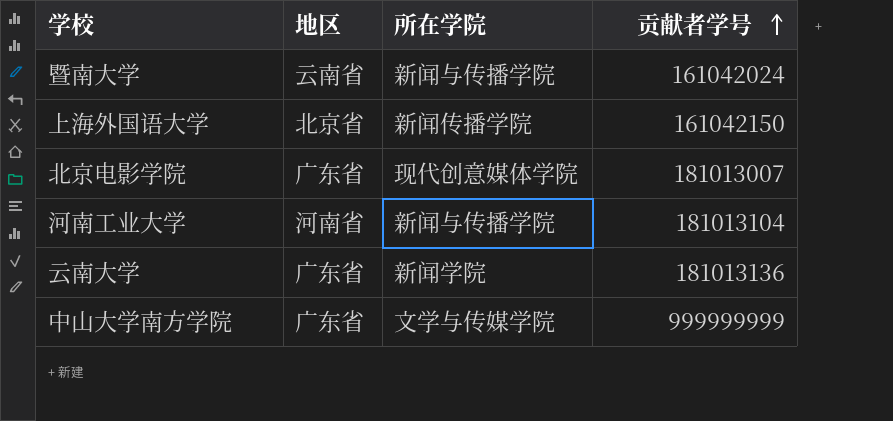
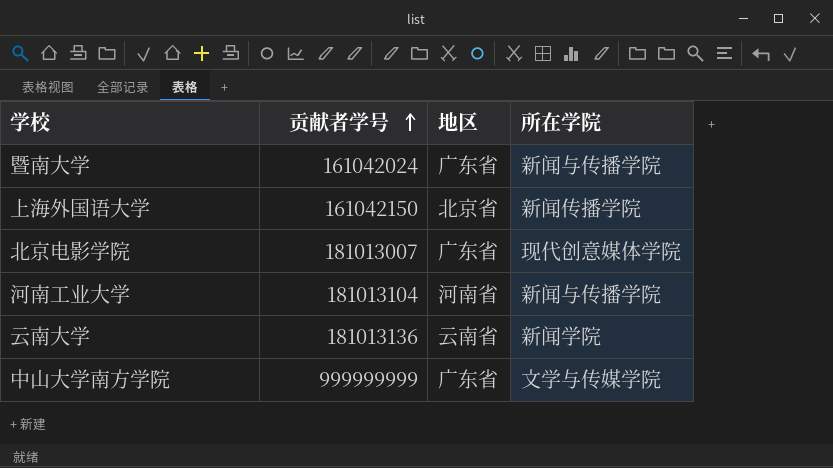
column 贡献者学号 | position: 4 -> 2
暨南大学 | 地区: 云南省 -> 广东省
云南大学 | 地区: 广东省 -> 云南省

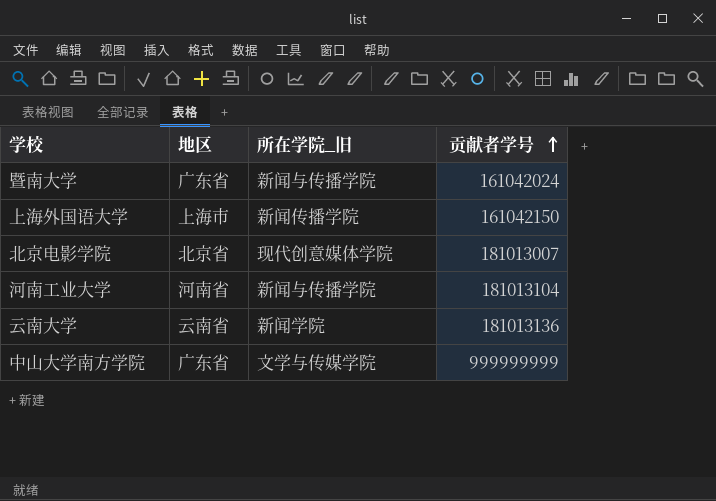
column name: 所在学院 -> 所在学院_旧
column 贡献者学号 | position: 2 -> 4
上海外国语大学 | 地区: 北京省 -> 上海市
北京电影学院 | 地区: 广东省 -> 北京省

